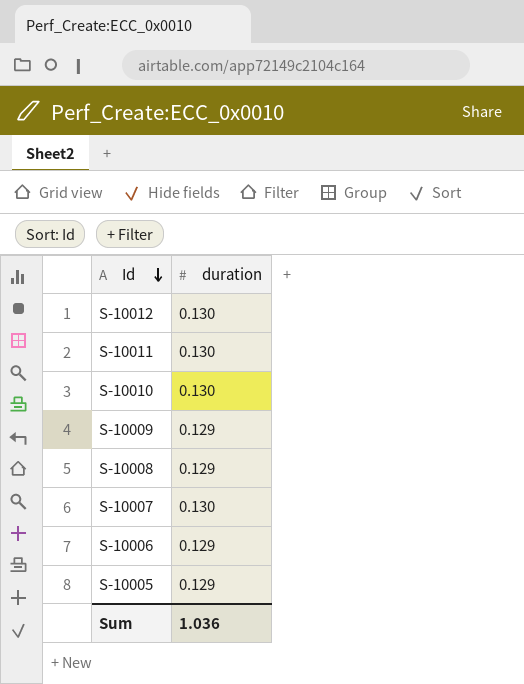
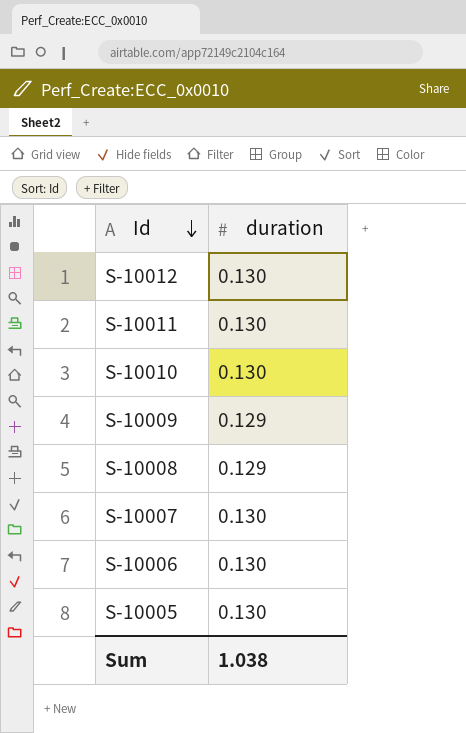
S-10006 | duration: 0.129 -> 0.130
S-10005 | duration: 0.129 -> 0.130
Sum | duration: 1.036 -> 1.038

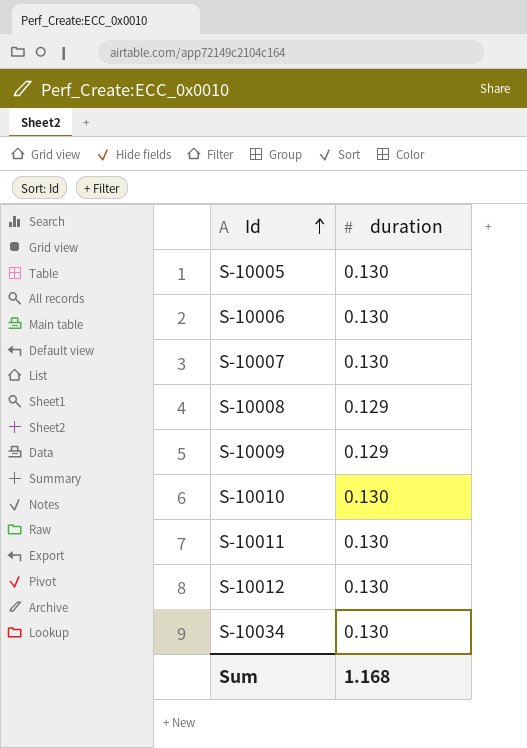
row order: Id descending -> Id ascending
row S-10034: none -> 0.130
Sum | duration: 1.038 -> 1.168

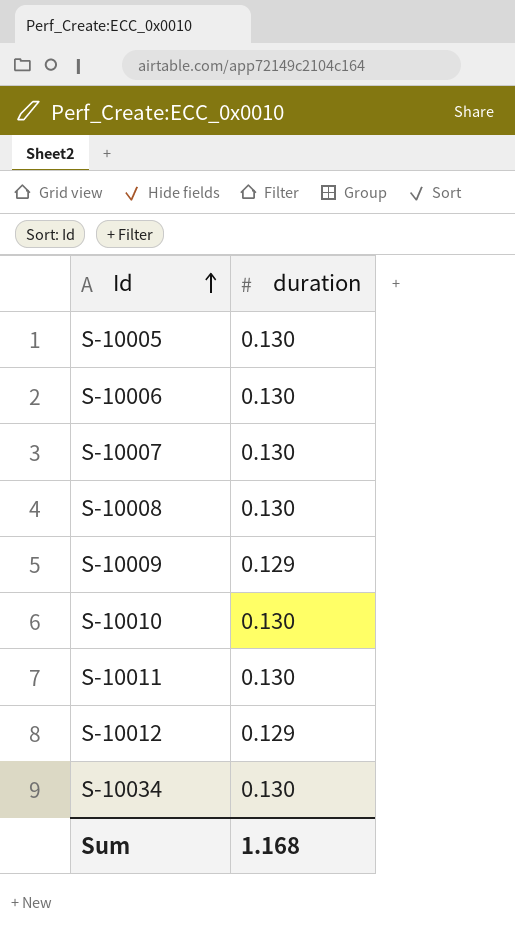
S-10008 | duration: 0.129 -> 0.130
S-10012 | duration: 0.130 -> 0.129

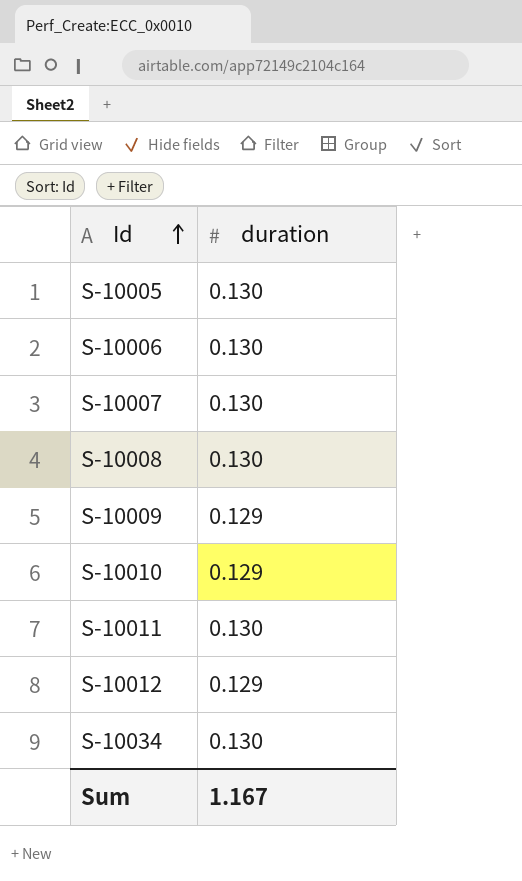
S-10010 | duration: 0.130 -> 0.129
Sum | duration: 1.168 -> 1.167

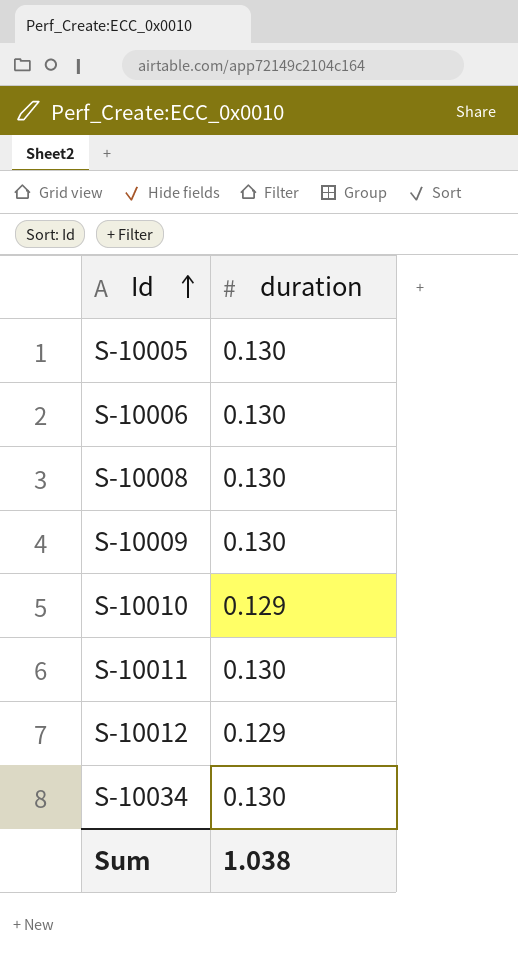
row S-10007: 0.130 -> none
S-10009 | duration: 0.129 -> 0.130
Sum | duration: 1.167 -> 1.038

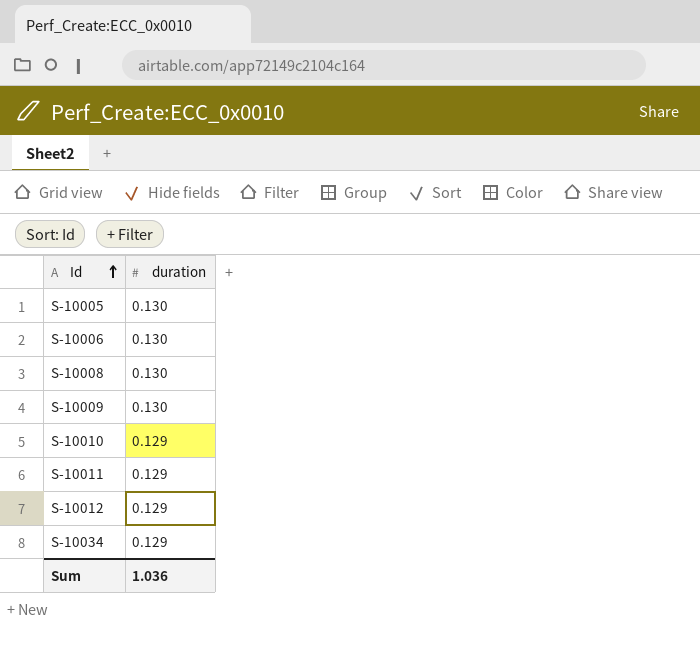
S-10011 | duration: 0.130 -> 0.129
S-10034 | duration: 0.130 -> 0.129
Sum | duration: 1.038 -> 1.036

